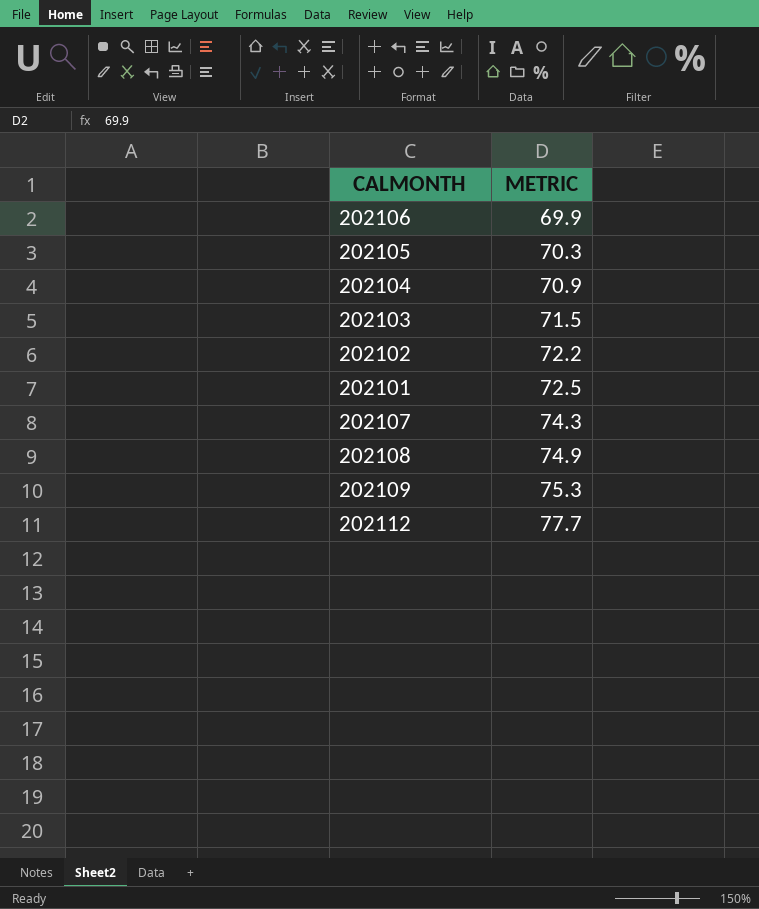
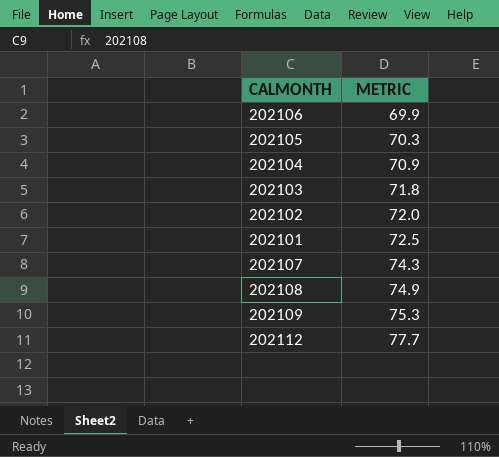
202103 | METRIC: 71.5 -> 71.8
202102 | METRIC: 72.2 -> 72.0

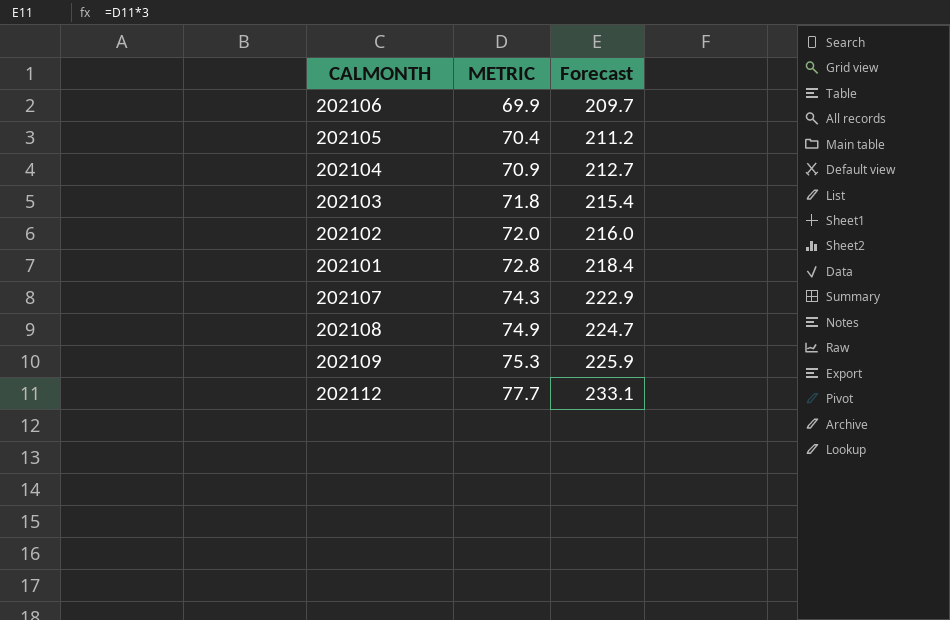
column Forecast | formula: none -> [METRIC] * 3
202105 | METRIC: 70.3 -> 70.4
202101 | METRIC: 72.5 -> 72.8

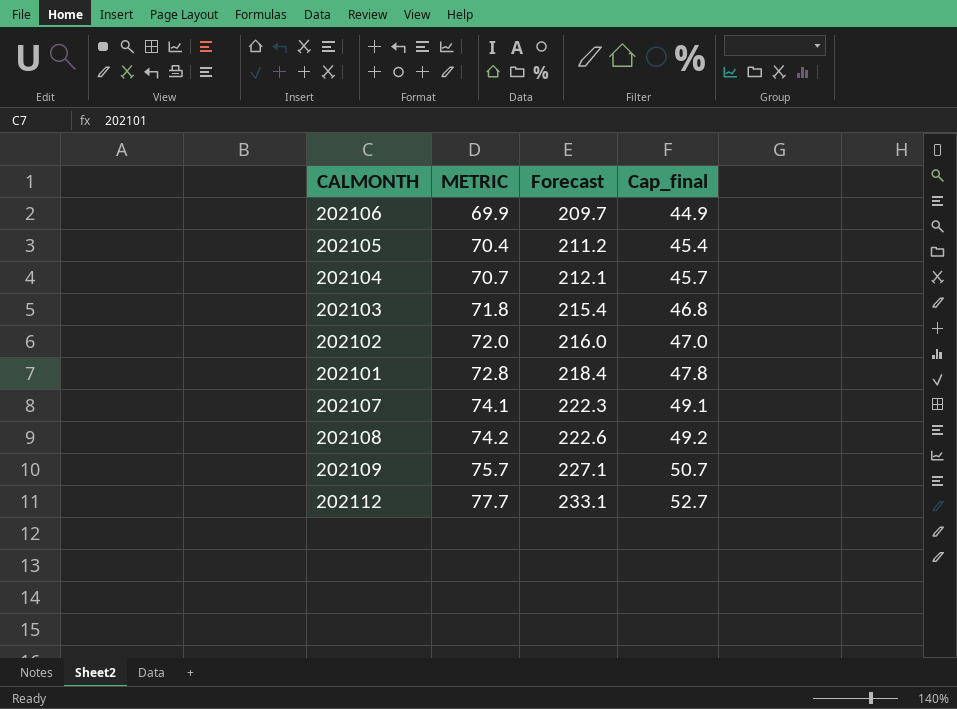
column Cap_final | formula: none -> [METRIC] - 25
202104 | METRIC: 70.9 -> 70.7
202104 | Forecast: 212.7 -> 212.1
202107 | METRIC: 74.3 -> 74.1
202107 | Forecast: 222.9 -> 222.3
202108 | METRIC: 74.9 -> 74.2
202108 | Forecast: 224.7 -> 222.6
202109 | METRIC: 75.3 -> 75.7
202109 | Forecast: 225.9 -> 227.1

